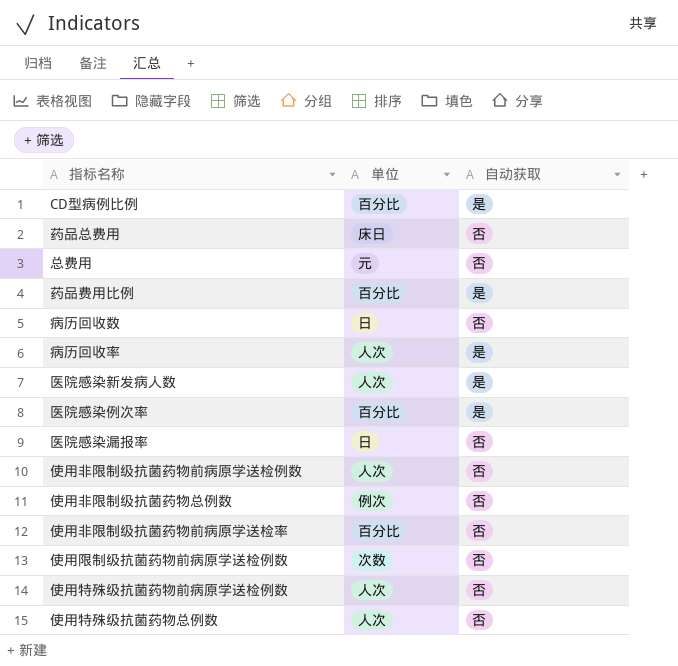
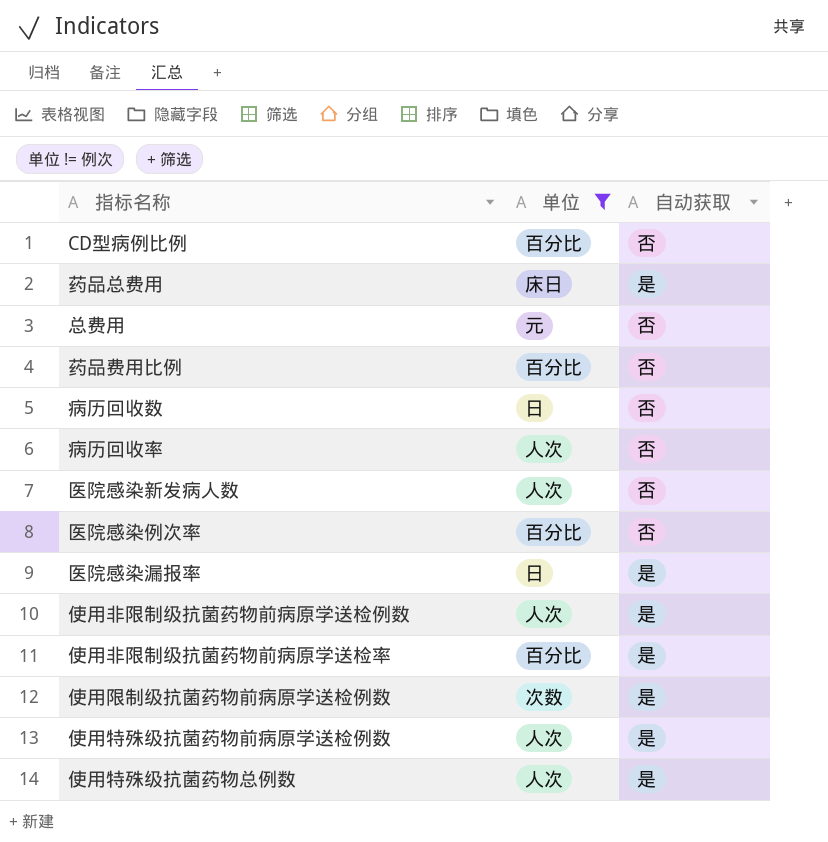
filter: none -> 单位 != 例次
CD型病例比例 | 自动获取: 是 -> 否
药品总费用 | 自动获取: 否 -> 是
药品费用比例 | 自动获取: 是 -> 否
病历回收率 | 自动获取: 是 -> 否
医院感染新发病人数 | 自动获取: 是 -> 否
医院感染例次率 | 自动获取: 是 -> 否
医院感染漏报率 | 自动获取: 否 -> 是
使用非限制级抗菌药物前病原学送检例数 | 自动获取: 否 -> 是
使用非限制级抗菌药物前病原学送检率 | 自动获取: 否 -> 是
使用限制级抗菌药物前病原学送检例数 | 自动获取: 否 -> 是
使用特殊级抗菌药物前病原学送检例数 | 自动获取: 否 -> 是
使用特殊级抗菌药物总例数 | 自动获取: 否 -> 是

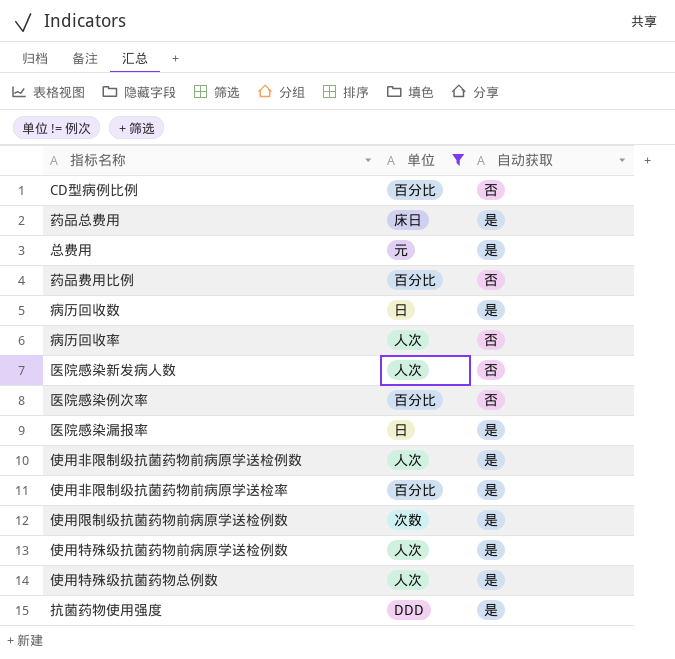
总费用 | 自动获取: 否 -> 是
病历回收数 | 自动获取: 否 -> 是
row 抗菌药物使用强度: none -> DDD | 是

